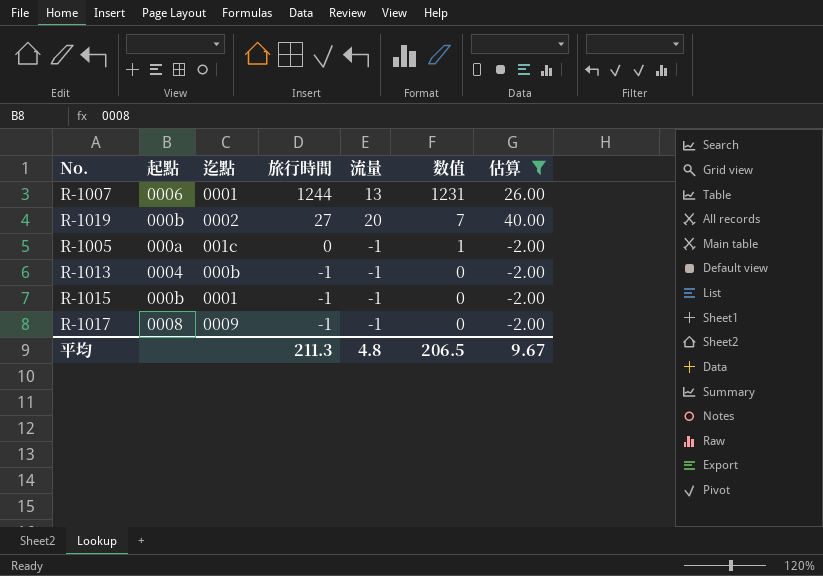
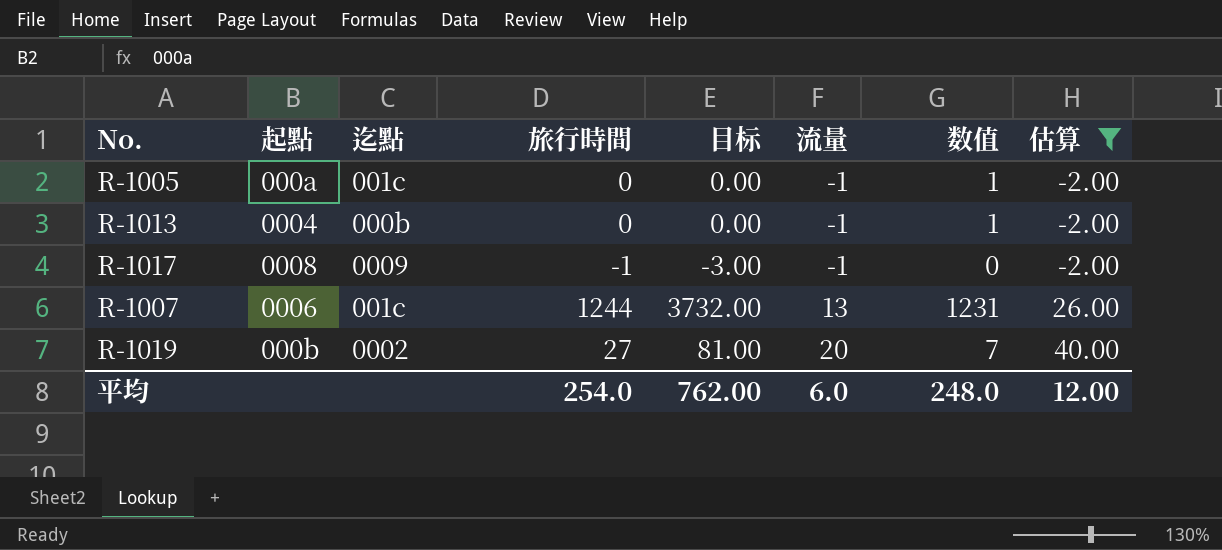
row order: 旅行時間 descending -> 流量 ascending
column 目标 | formula: none -> [旅行時間] * 3
row R-1015: 000b | 0001 | -1 | -1 | 0 | -2.00 -> none
R-1013 | 旅行時間: -1 -> 0
R-1013 | 数值: 0 -> 1
R-1007 | 迄點: 0001 -> 001c
平均 | 旅行時間: 211.3 -> 254.0
平均 | 流量: 4.8 -> 6.0
平均 | 数值: 206.5 -> 248.0
平均 | 估算: 9.67 -> 12.00

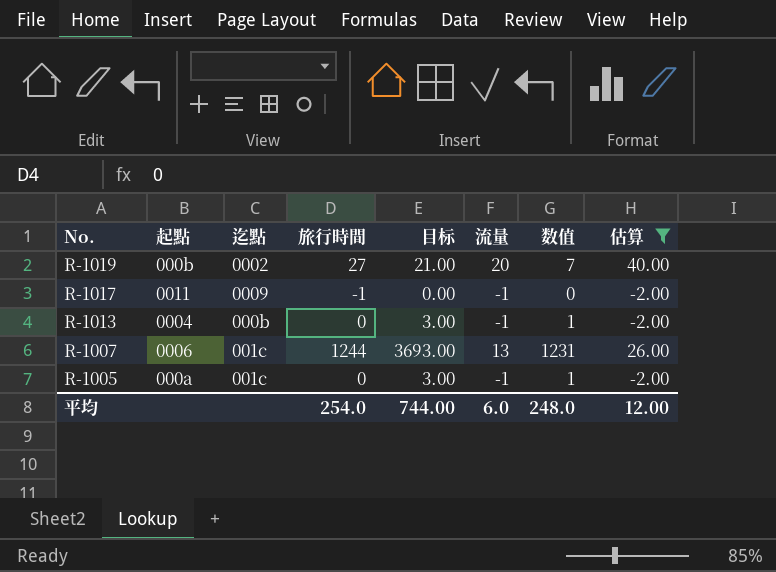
row order: 流量 ascending -> No. descending
column 目标 | formula: [旅行時間] * 3 -> [数值] * 3
R-1017 | 起點: 0008 -> 0011
平均 | 目标: 762.00 -> 744.00

